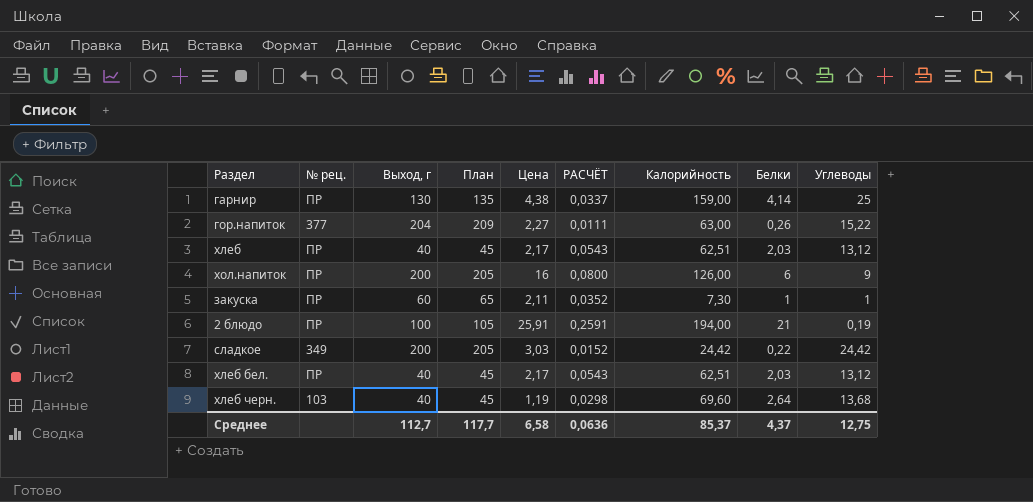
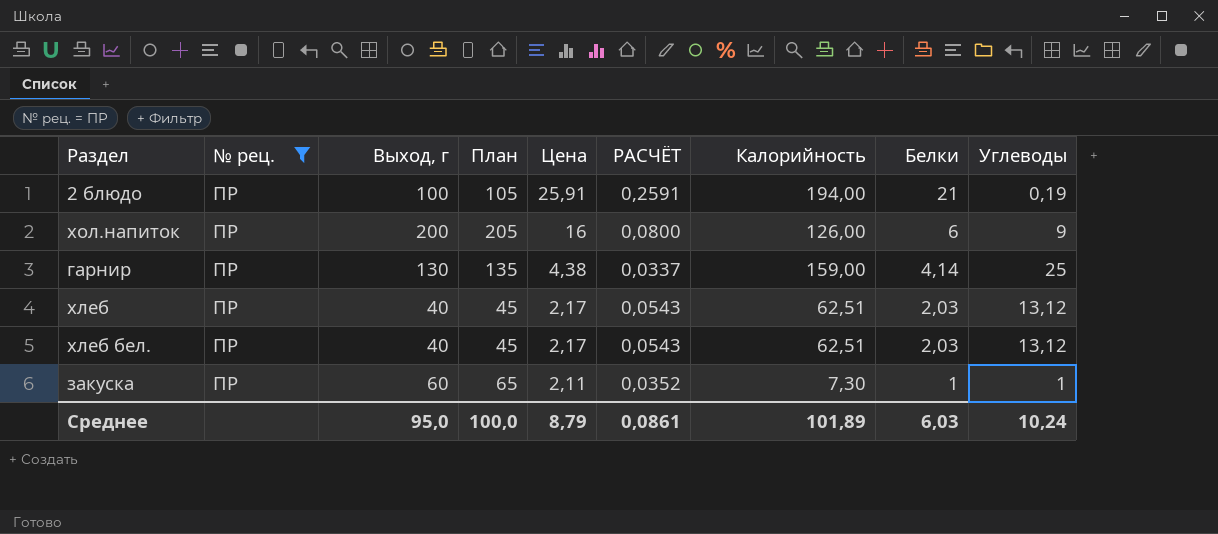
filter: none -> № рец. = ПР
row order: none -> Цена descending
Среднее | Выход, г: 112,7 -> 95,0
Среднее | План: 117,7 -> 100,0
Среднее | Цена: 6,58 -> 8,79
Среднее | РАСЧЁТ: 0,0636 -> 0,0861
Среднее | Калорийность: 85,37 -> 101,89
Среднее | Белки: 4,37 -> 6,03
Среднее | Углеводы: 12,75 -> 10,24

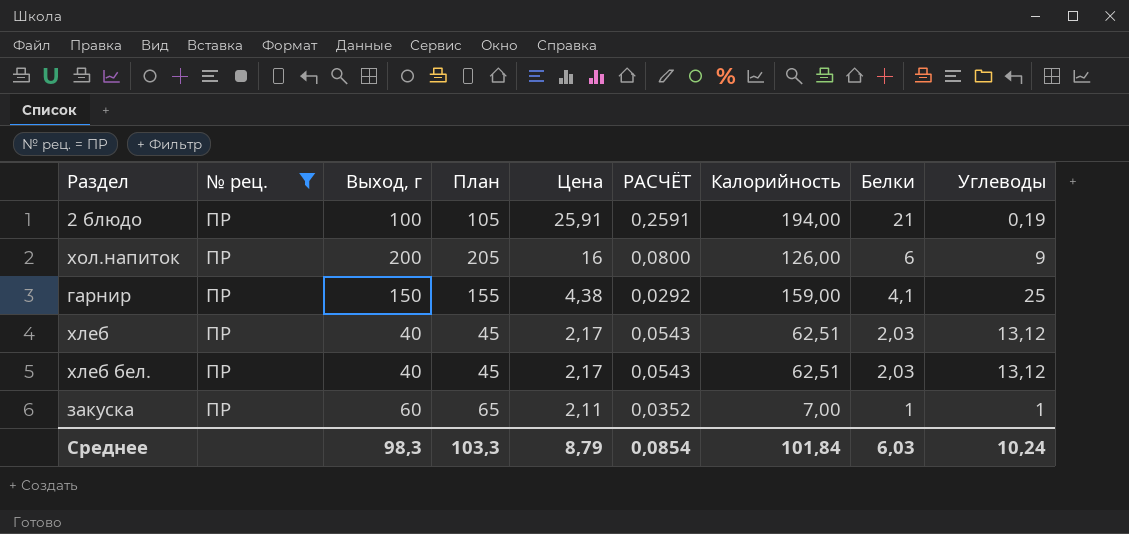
гарнир | Выход, г: 130 -> 150
гарнир | План: 135 -> 155
гарнир | РАСЧЁТ: 0,0337 -> 0,0292
гарнир | Белки: 4,14 -> 4,1
закуска | Калорийность: 7,30 -> 7,00
Среднее | Выход, г: 95,0 -> 98,3
Среднее | План: 100,0 -> 103,3
Среднее | РАСЧЁТ: 0,0861 -> 0,0854
Среднее | Калорийность: 101,89 -> 101,84

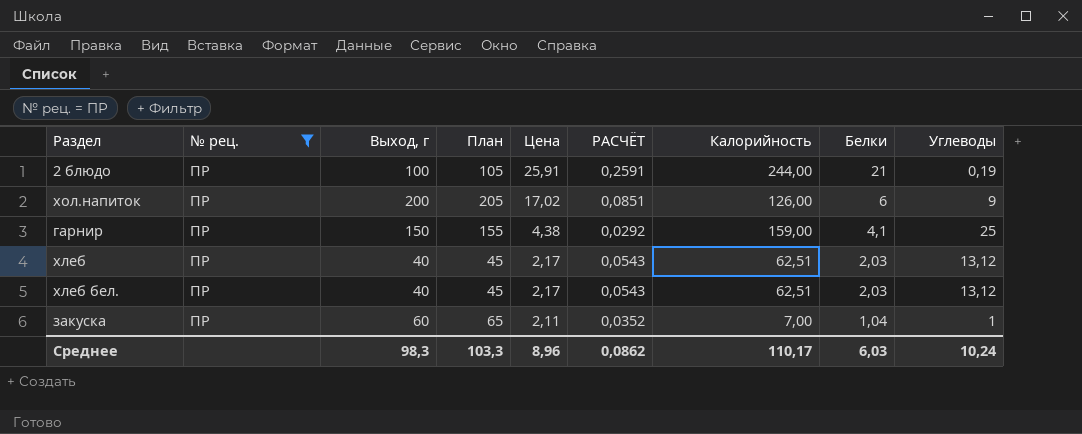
2 блюдо | Калорийность: 194,00 -> 244,00
хол.напиток | Цена: 16 -> 17,02
хол.напиток | РАСЧЁТ: 0,0800 -> 0,0851
закуска | Белки: 1 -> 1,04
Среднее | Цена: 8,79 -> 8,96
Среднее | РАСЧЁТ: 0,0854 -> 0,0862
Среднее | Калорийность: 101,84 -> 110,17

